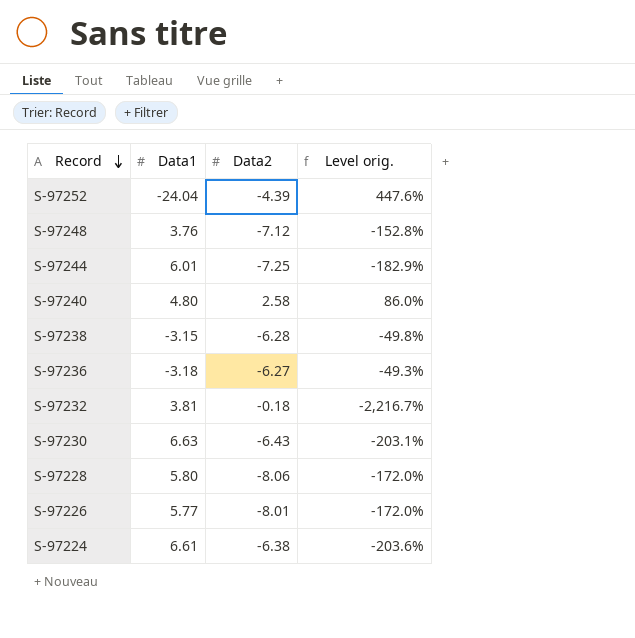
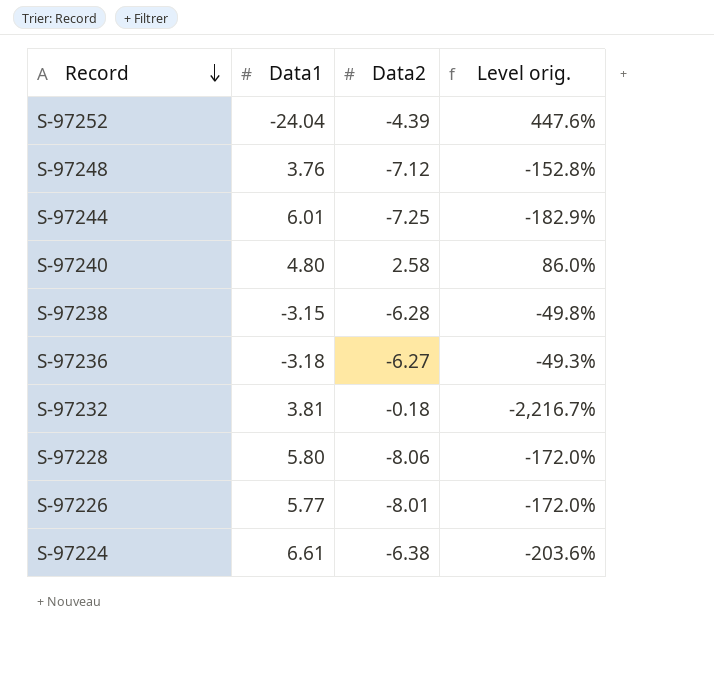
row S-97230: 6.63 | -6.43 | -203.1% -> none

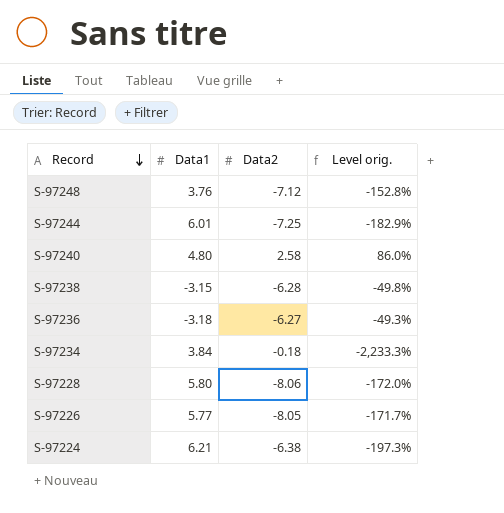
row S-97252: -24.04 | -4.39 | 447.6% -> none
row S-97232: 3.81 | -0.18 | -2,216.7% -> none
row S-97234: none -> 3.84 | -0.18 | -2,233.3%
S-97226 | Data2: -8.01 -> -8.05
S-97226 | Level orig.: -172.0% -> -171.7%
S-97224 | Data1: 6.61 -> 6.21
S-97224 | Level orig.: -203.6% -> -197.3%

